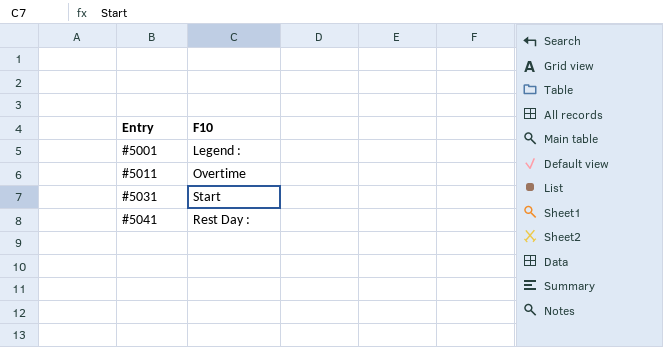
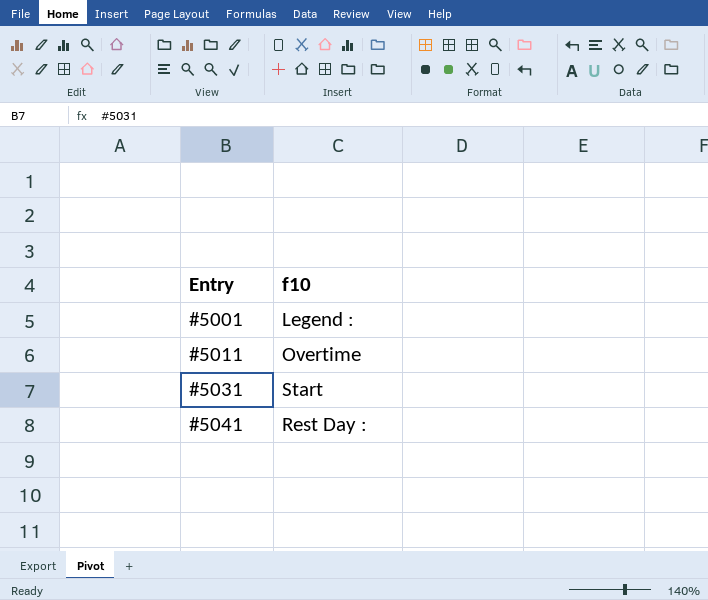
column name: F10 -> f10

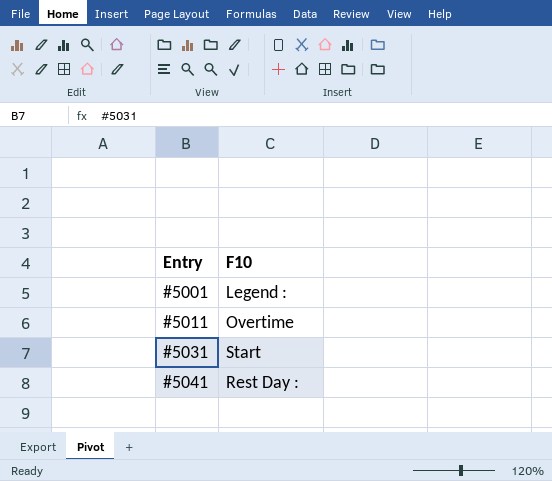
column name: f10 -> F10

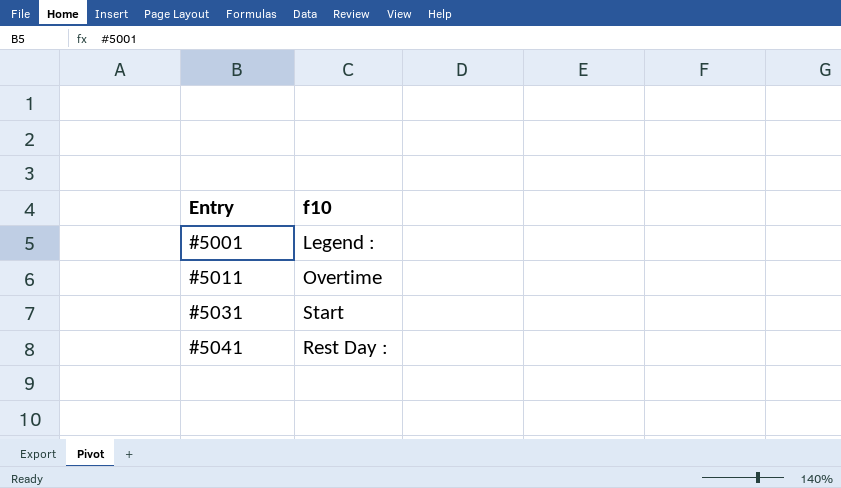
column name: F10 -> f10

